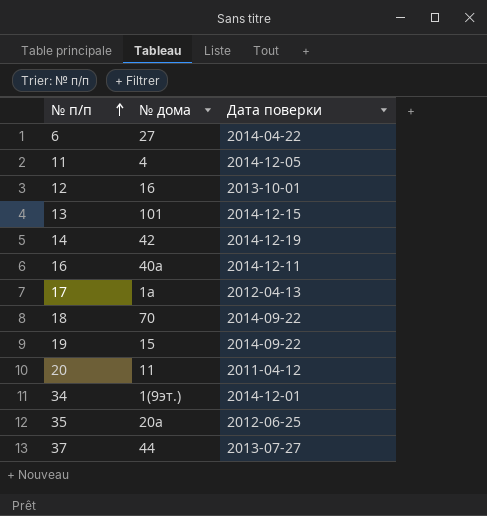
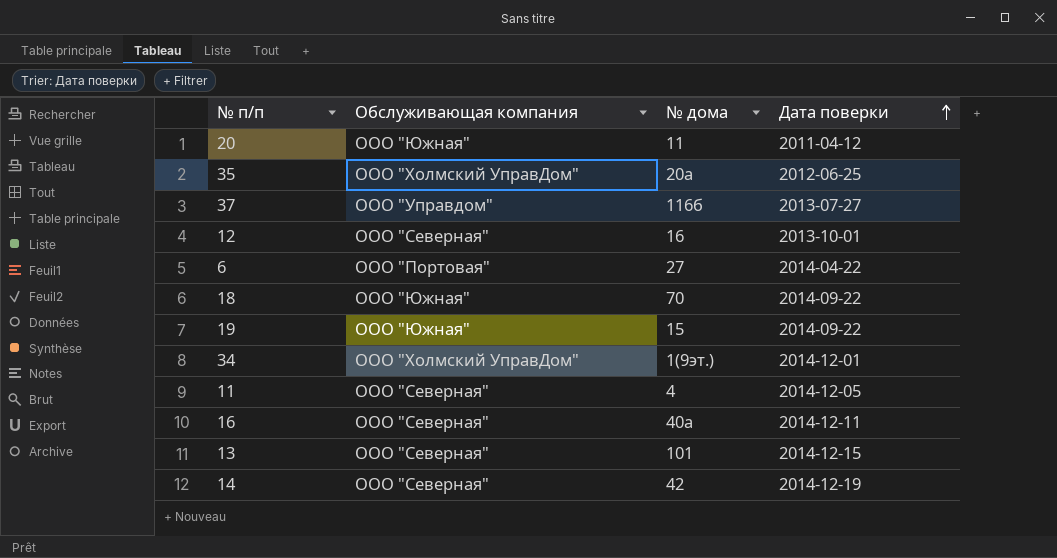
row order: № п/п ascending -> Дата поверки ascending
column Обслуживающая компания | position: none -> 2
row 17: 1а | 2012-04-13 -> none
37 | № дома: 44 -> 116б

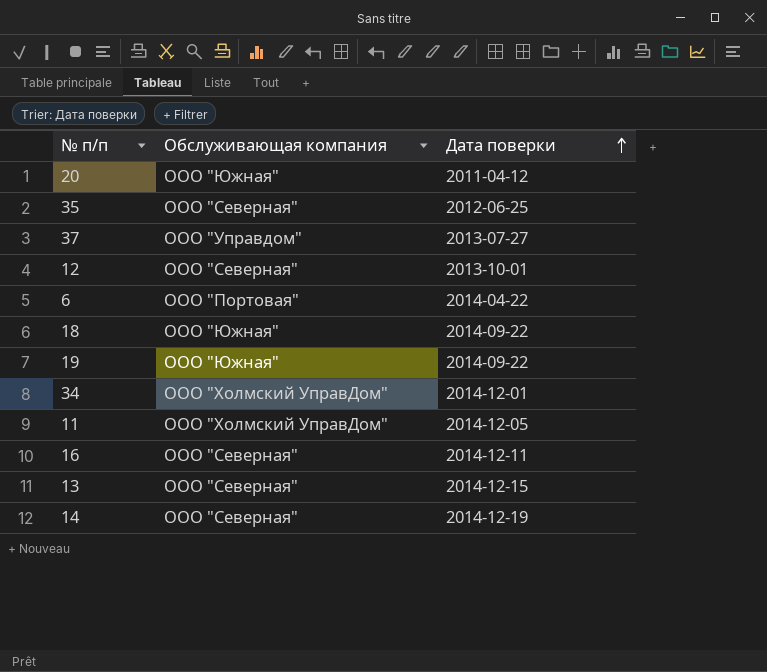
column № дома | position: 3 -> none
35 | Обслуживающая компания: ООО "Холмский УправДом" -> ООО "Северная"
11 | Обслуживающая компания: ООО "Северная" -> ООО "Холмский УправДом"

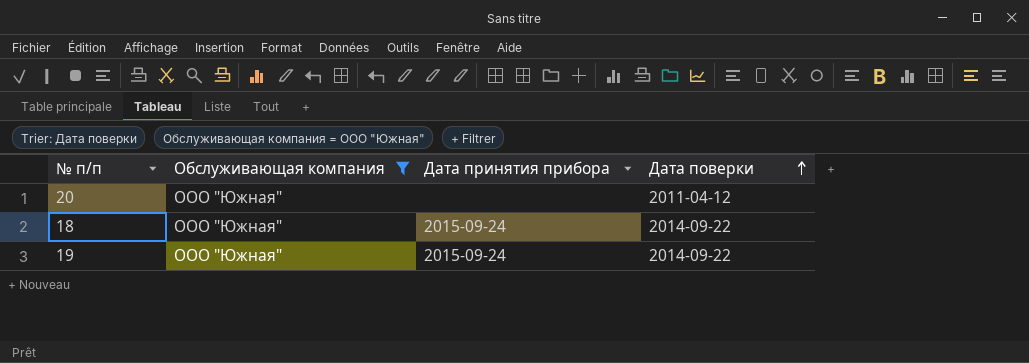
filter: none -> Обслуживающая компания = ООО "Южная"
column Дата принятия прибора | position: none -> 3

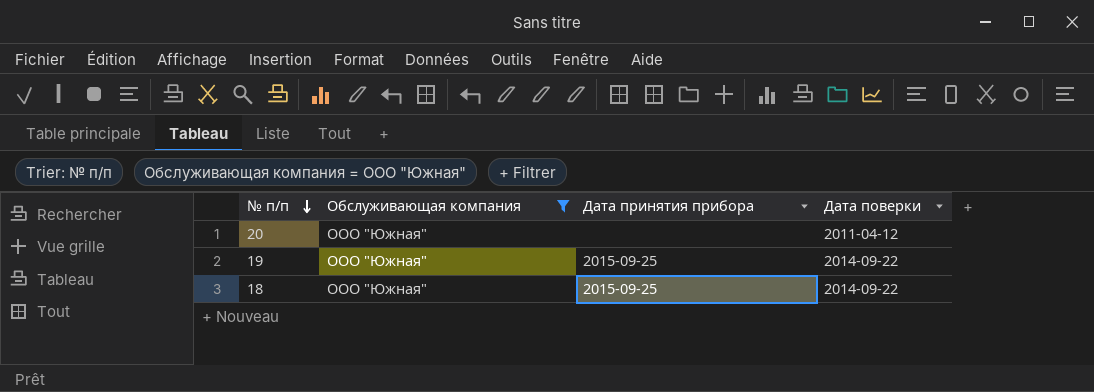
row order: Дата поверки ascending -> № п/п descending
19 | Дата принятия прибора: 2015-09-24 -> 2015-09-25
18 | Дата принятия прибора: 2015-09-24 -> 2015-09-25

